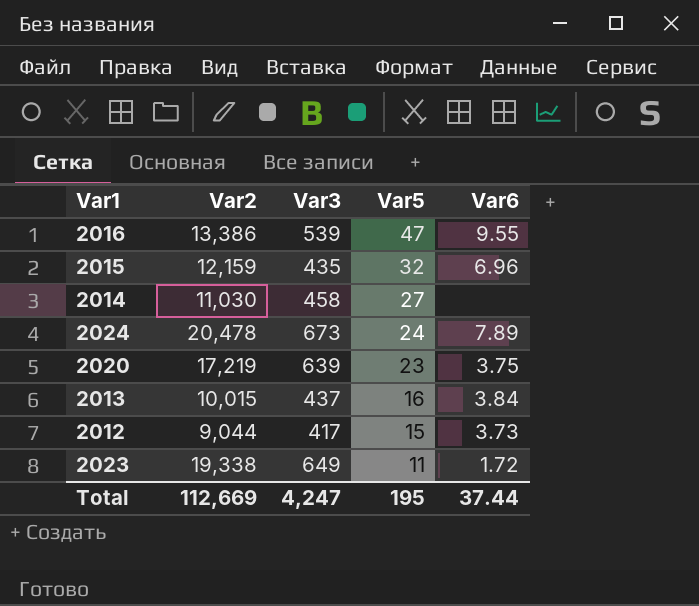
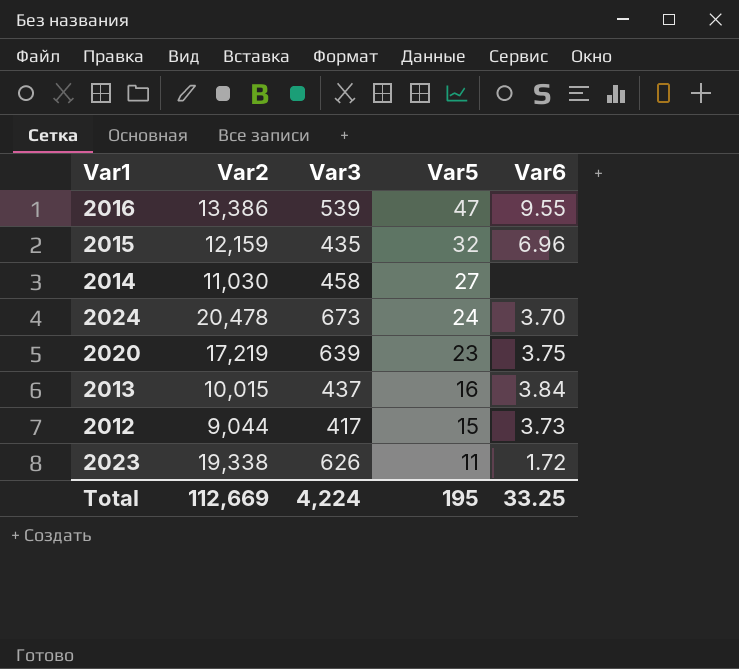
2024 | Var6: 7.89 -> 3.70
2023 | Var3: 649 -> 626
Total | Var3: 4,247 -> 4,224
Total | Var6: 37.44 -> 33.25

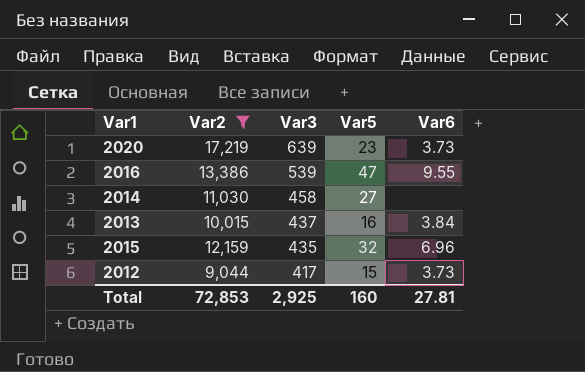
filter: none -> Var2 <= 17,219
row order: Var5 descending -> Var3 descending
2020 | Var6: 3.75 -> 3.73
Total | Var2: 112,669 -> 72,853
Total | Var3: 4,224 -> 2,925
Total | Var5: 195 -> 160
Total | Var6: 33.25 -> 27.81

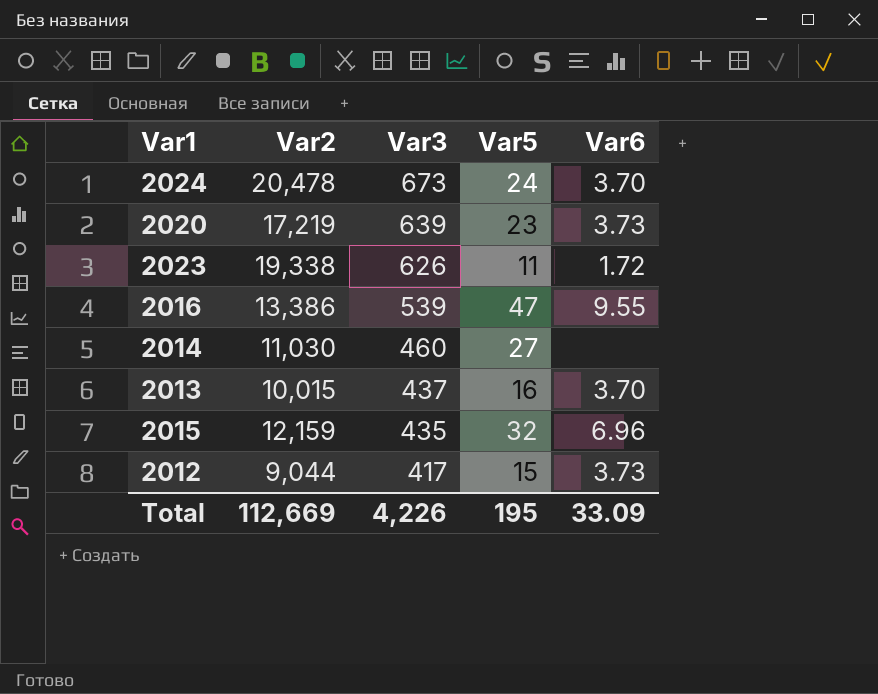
filter: Var2 <= 17,219 -> none
2014 | Var3: 458 -> 460
2013 | Var6: 3.84 -> 3.70
Total | Var2: 72,853 -> 112,669
Total | Var3: 2,925 -> 4,226
Total | Var5: 160 -> 195
Total | Var6: 27.81 -> 33.09

